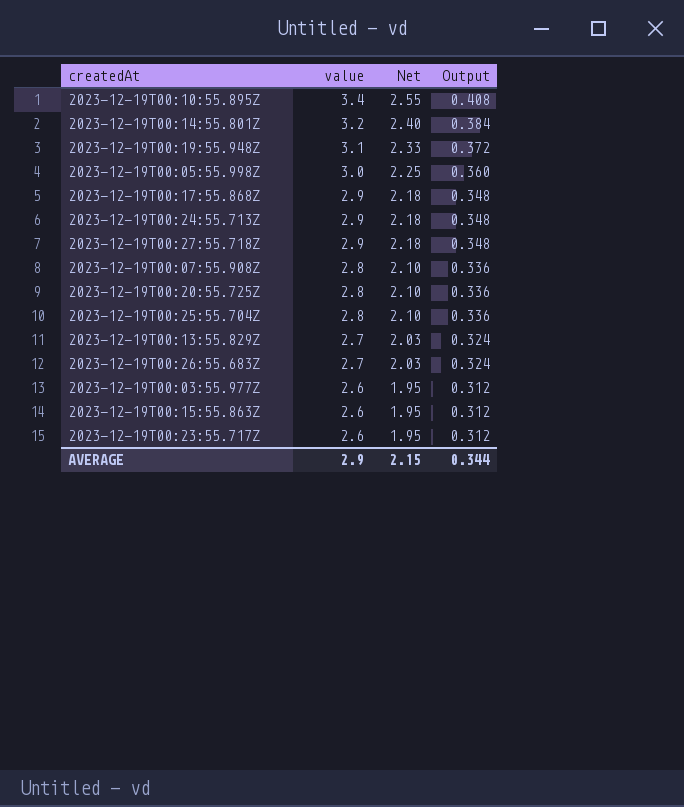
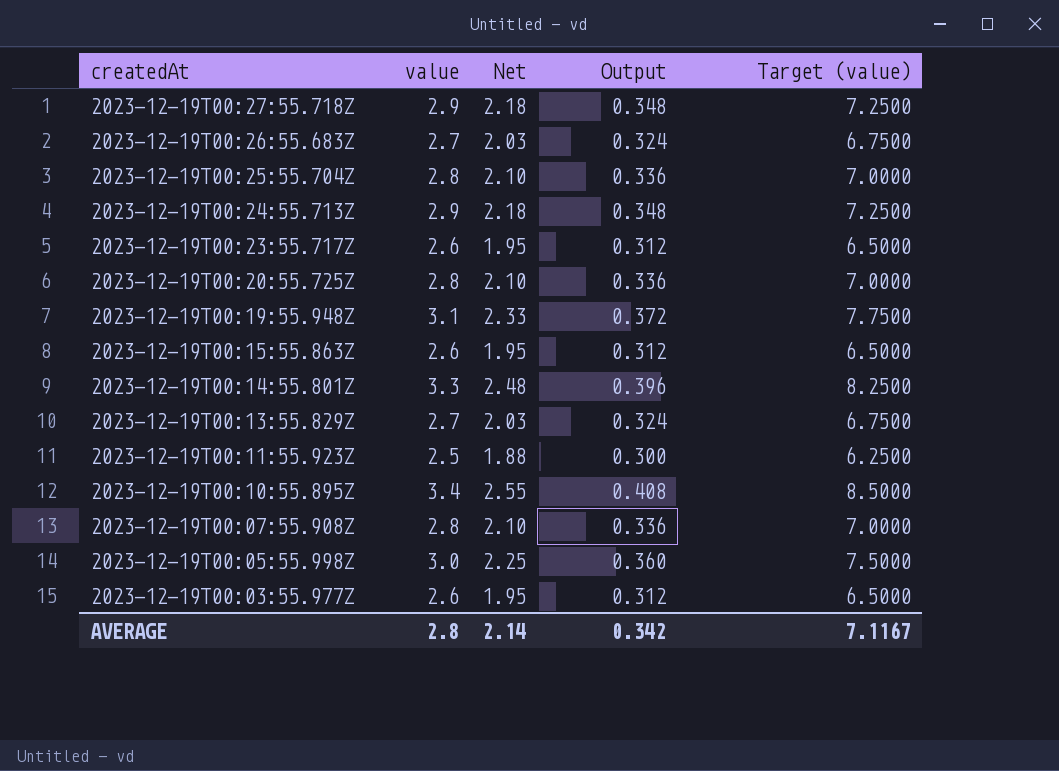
row order: value descending -> createdAt descending
column Target (value) | formula: none -> [value] * 2.5
row 2023-12-19T00:17:55.868Z: 2.9 | 2.18 | 0.348 -> none
2023-12-19T00:14:55.801Z | value: 3.2 -> 3.3
2023-12-19T00:14:55.801Z | Net: 2.40 -> 2.48
2023-12-19T00:14:55.801Z | Output: 0.384 -> 0.396
row 2023-12-19T00:11:55.923Z: none -> 2.5 | 1.88 | 0.300 | 6.2500
AVERAGE | value: 2.9 -> 2.8
AVERAGE | Net: 2.15 -> 2.14
AVERAGE | Output: 0.344 -> 0.342

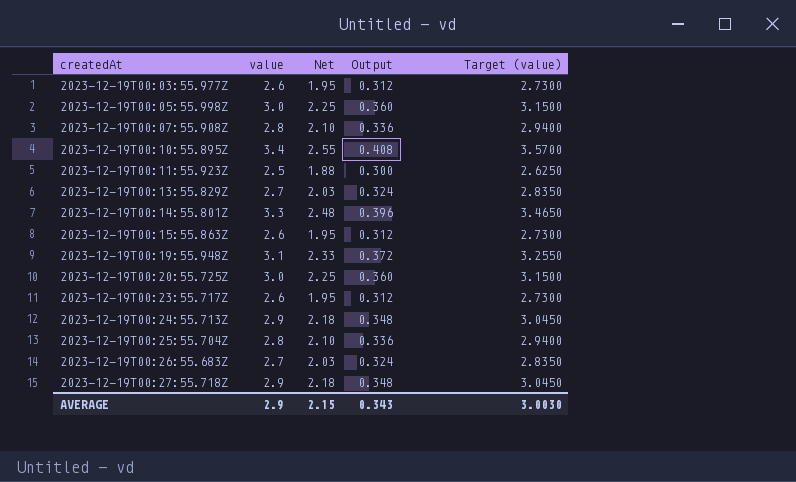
row order: createdAt descending -> createdAt ascending
column Target (value) | formula: [value] * 2.5 -> [value] * 1.05
2023-12-19T00:20:55.725Z | value: 2.8 -> 3.0
2023-12-19T00:20:55.725Z | Net: 2.10 -> 2.25
2023-12-19T00:20:55.725Z | Output: 0.336 -> 0.360
AVERAGE | value: 2.8 -> 2.9
AVERAGE | Net: 2.14 -> 2.15
AVERAGE | Output: 0.342 -> 0.343
AVERAGE | Target (value): 7.1167 -> 3.0030

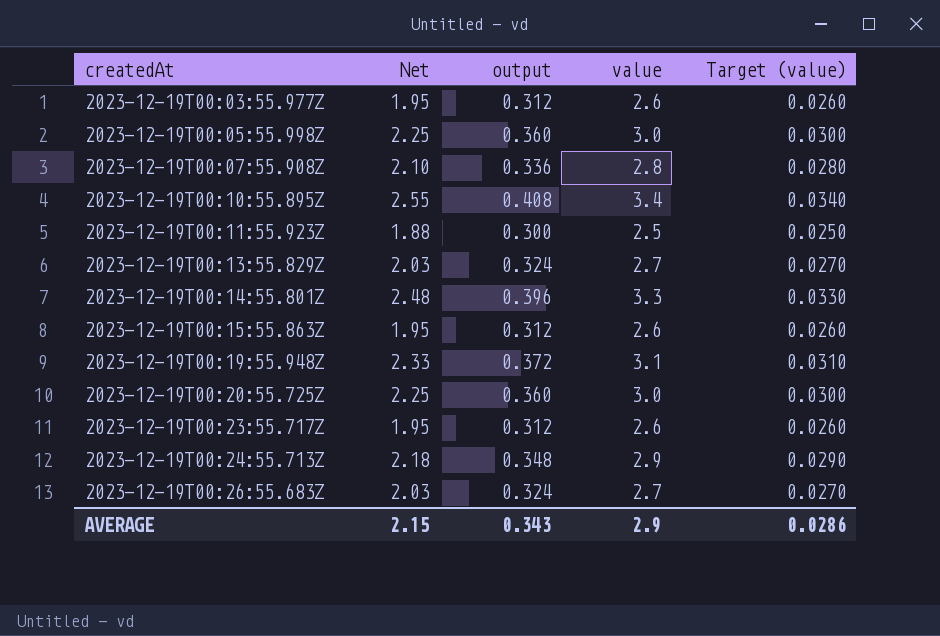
column name: Output -> output
column value | position: 2 -> 4
column Target (value) | formula: [value] * 1.05 -> [value] * 0.01
row 2023-12-19T00:25:55.704Z: 2.8 | 2.10 | 0.336 | 2.9400 -> none
row 2023-12-19T00:27:55.718Z: 2.9 | 2.18 | 0.348 | 3.0450 -> none
AVERAGE | Target (value): 3.0030 -> 0.0286

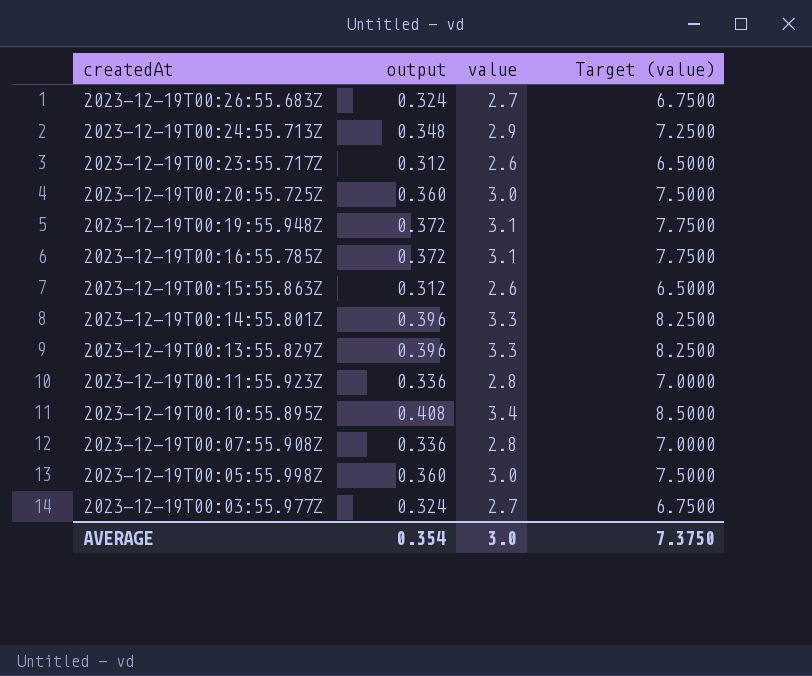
row order: createdAt ascending -> createdAt descending
column Net | formula: [value] * 0.75 -> none
column Target (value) | formula: [value] * 0.01 -> [value] * 2.5
row 2023-12-19T00:16:55.785Z: none -> 0.372 | 3.1 | 7.7500
2023-12-19T00:13:55.829Z | output: 0.324 -> 0.396
2023-12-19T00:13:55.829Z | value: 2.7 -> 3.3
2023-12-19T00:11:55.923Z | output: 0.300 -> 0.336
2023-12-19T00:11:55.923Z | value: 2.5 -> 2.8
2023-12-19T00:03:55.977Z | output: 0.312 -> 0.324
2023-12-19T00:03:55.977Z | value: 2.6 -> 2.7
AVERAGE | output: 0.343 -> 0.354
AVERAGE | value: 2.9 -> 3.0
AVERAGE | Target (value): 0.0286 -> 7.3750

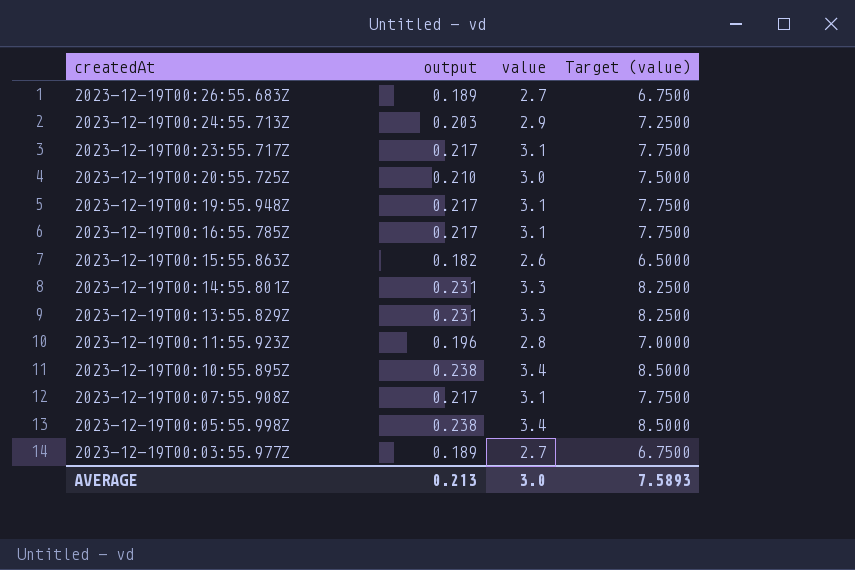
column output | formula: [value] * 0.12 -> [value] * 0.07
2023-12-19T00:23:55.717Z | value: 2.6 -> 3.1
2023-12-19T00:23:55.717Z | Target (value): 6.5000 -> 7.7500
2023-12-19T00:07:55.908Z | value: 2.8 -> 3.1
2023-12-19T00:07:55.908Z | Target (value): 7.0000 -> 7.7500
2023-12-19T00:05:55.998Z | value: 3.0 -> 3.4
2023-12-19T00:05:55.998Z | Target (value): 7.5000 -> 8.5000
AVERAGE | output: 0.354 -> 0.213
AVERAGE | Target (value): 7.3750 -> 7.5893

